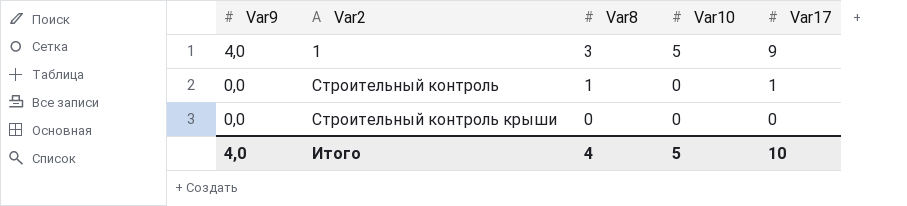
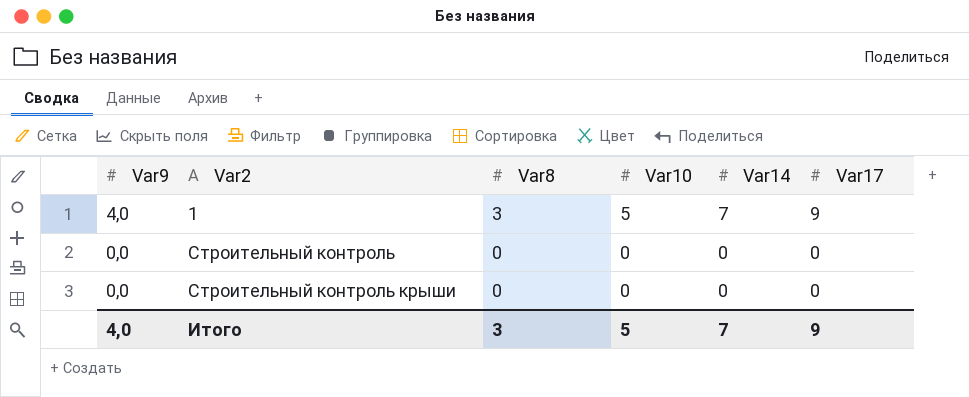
column Var14 | position: none -> 5
Строительный контроль | Var8: 1 -> 0
Строительный контроль | Var17: 1 -> 0
Итого | Var8: 4 -> 3
Итого | Var17: 10 -> 9

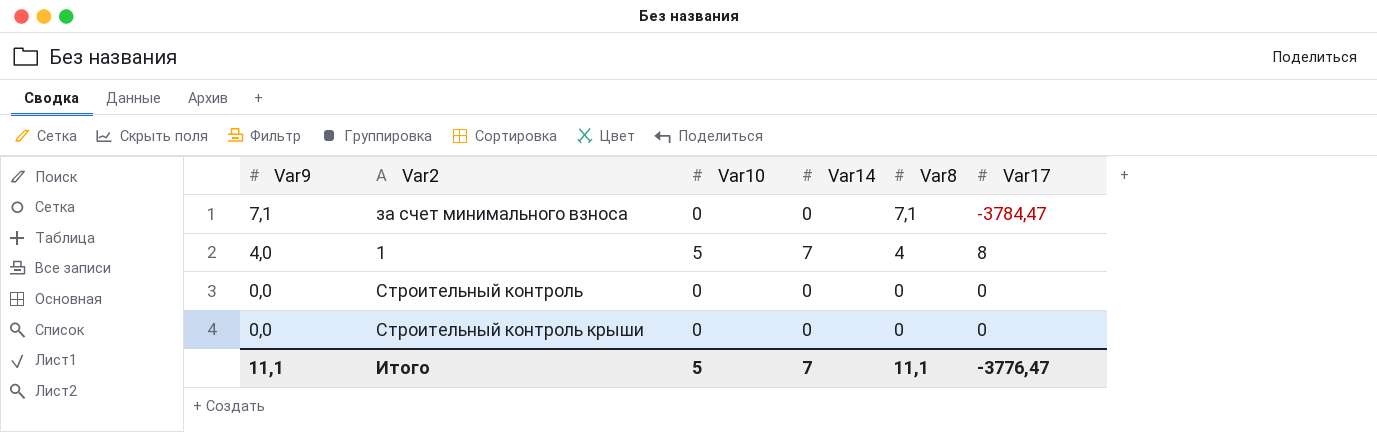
column Var8 | position: 3 -> 5
row за счет минимального взноса: none -> 7,1 | 0 | 0 | 7,1 | -3784,47
1 | Var8: 3 -> 4
1 | Var17: 9 -> 8
Итого | Var9: 4,0 -> 11,1
Итого | Var8: 3 -> 11,1
Итого | Var17: 9 -> -3776,47

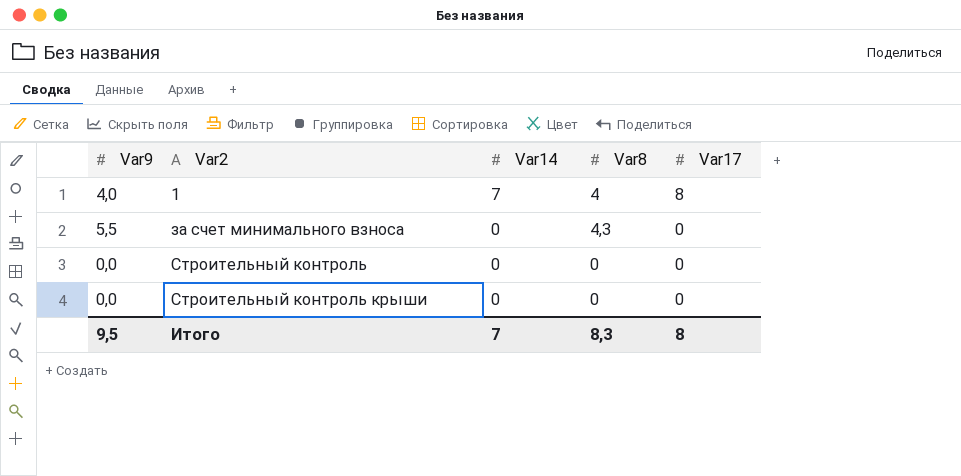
row order: Var9 descending -> Var2 ascending
column Var10 | position: 3 -> none
за счет минимального взноса | Var9: 7,1 -> 5,5
за счет минимального взноса | Var8: 7,1 -> 4,3
за счет минимального взноса | Var17: -3784,47 -> 0
Итого | Var9: 11,1 -> 9,5
Итого | Var8: 11,1 -> 8,3
Итого | Var17: -3776,47 -> 8

